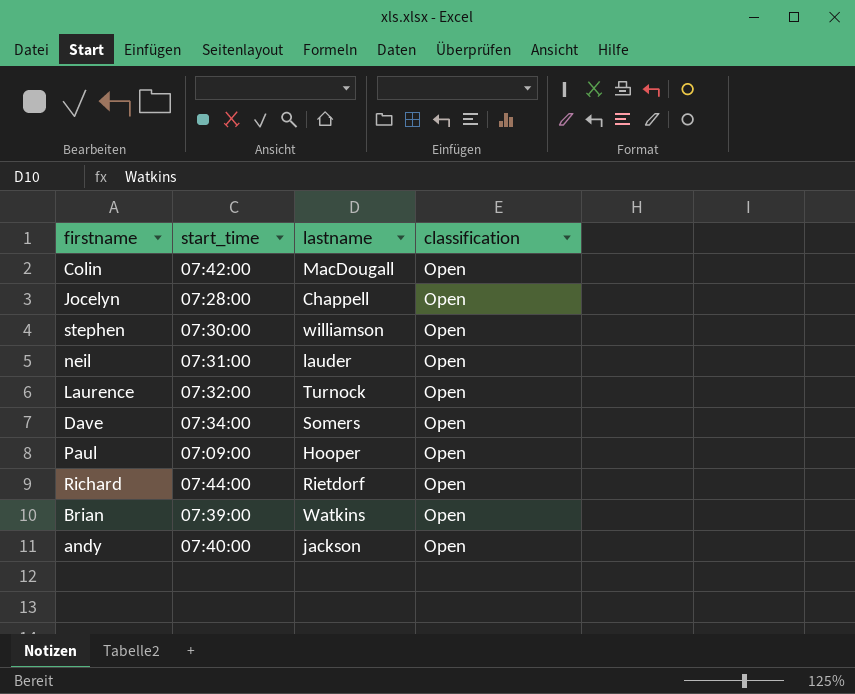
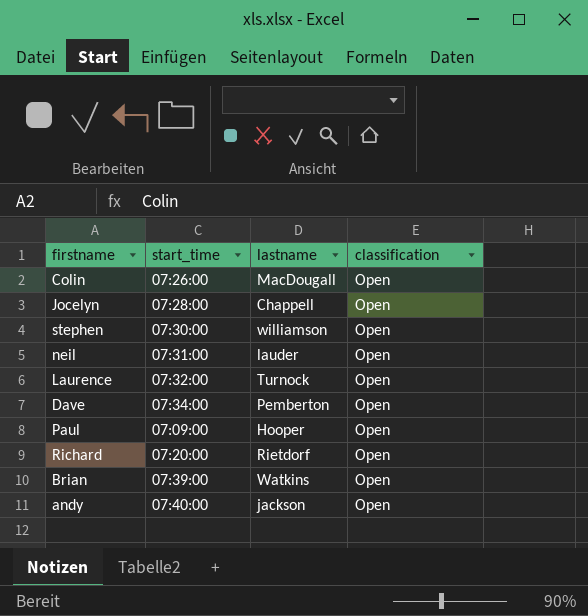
Colin | start_time: 07:42:00 -> 07:26:00
Dave | lastname: Somers -> Pemberton
Richard | start_time: 07:44:00 -> 07:20:00

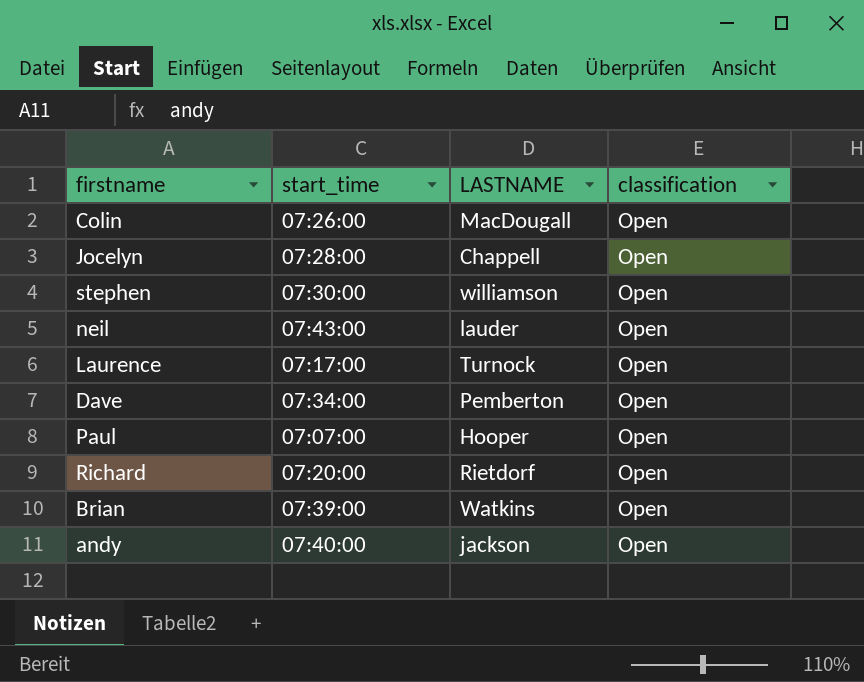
column name: lastname -> LASTNAME
neil | start_time: 07:31:00 -> 07:43:00
Laurence | start_time: 07:32:00 -> 07:17:00
Paul | start_time: 07:09:00 -> 07:07:00

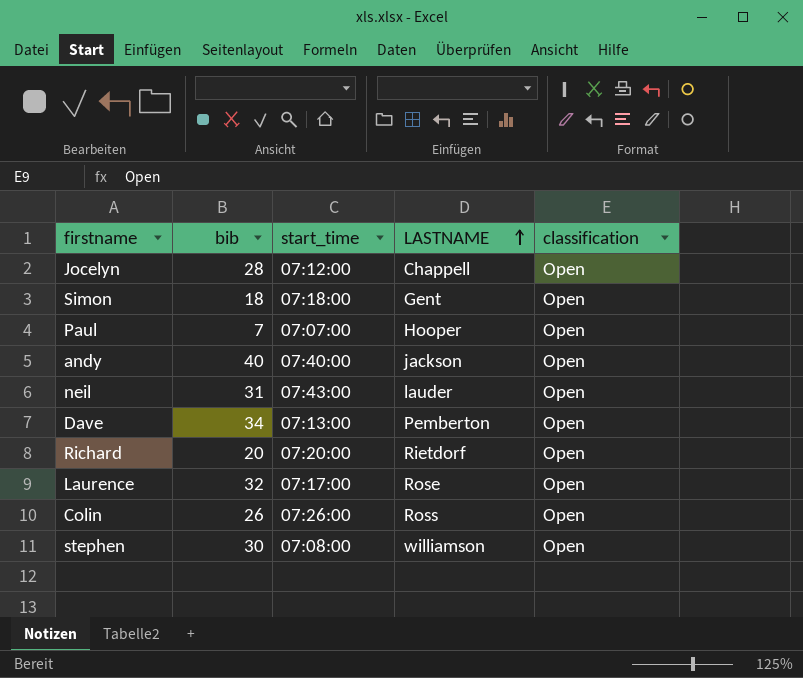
row order: none -> LASTNAME ascending
column bib | position: none -> 2
row Brian: 07:39:00 | Watkins | Open -> none
Jocelyn | start_time: 07:28:00 -> 07:12:00
row Simon: none -> 18 | 07:18:00 | Gent | Open
Dave | start_time: 07:34:00 -> 07:13:00
Laurence | LASTNAME: Turnock -> Rose
Colin | LASTNAME: MacDougall -> Ross
stephen | start_time: 07:30:00 -> 07:08:00

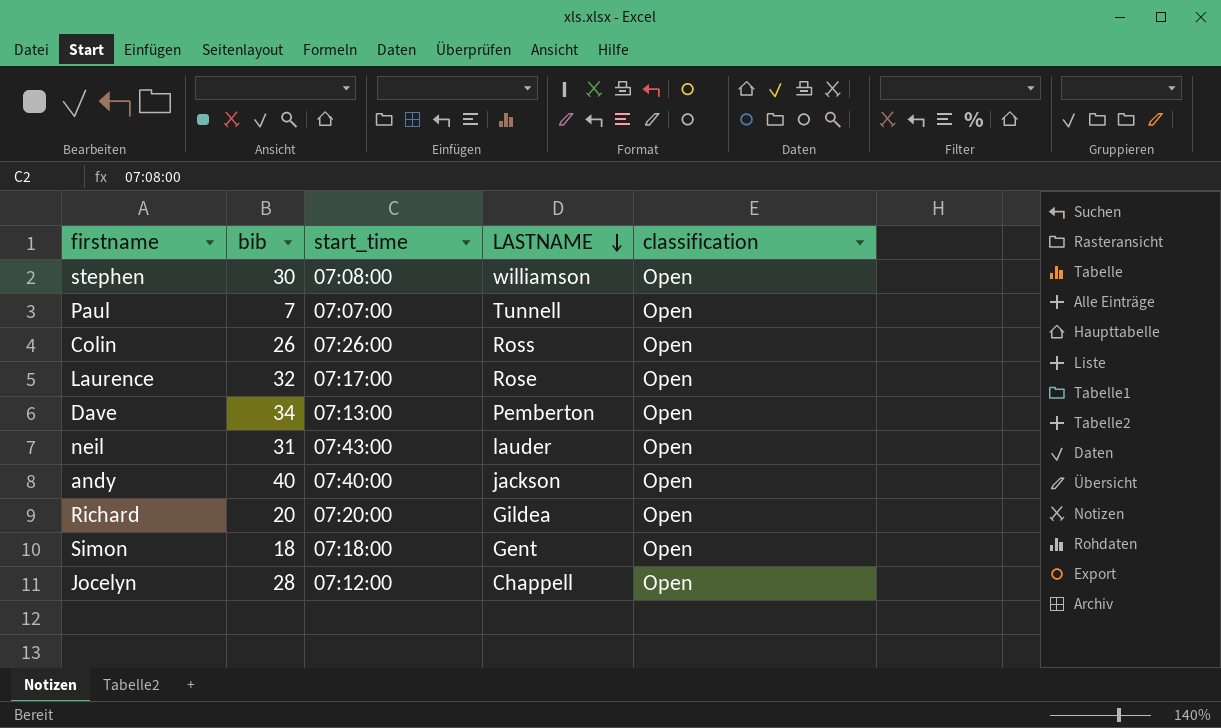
row order: LASTNAME ascending -> LASTNAME descending
Paul | LASTNAME: Hooper -> Tunnell
Richard | LASTNAME: Rietdorf -> Gildea

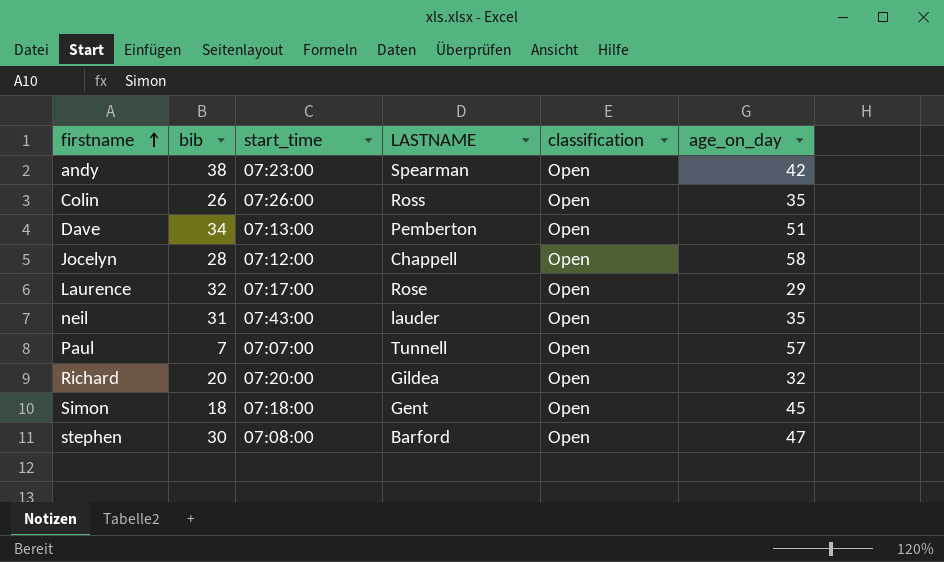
row order: LASTNAME descending -> firstname ascending
column age_on_day | position: none -> 6
andy | bib: 40 -> 38
andy | start_time: 07:40:00 -> 07:23:00
andy | LASTNAME: jackson -> Spearman
stephen | LASTNAME: williamson -> Barford

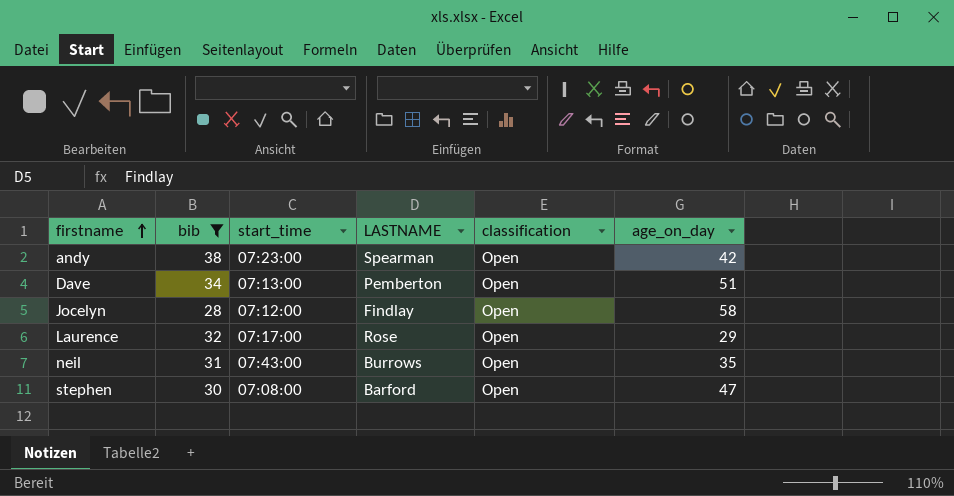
filter: none -> bib >= 28
Jocelyn | LASTNAME: Chappell -> Findlay
neil | LASTNAME: lauder -> Burrows

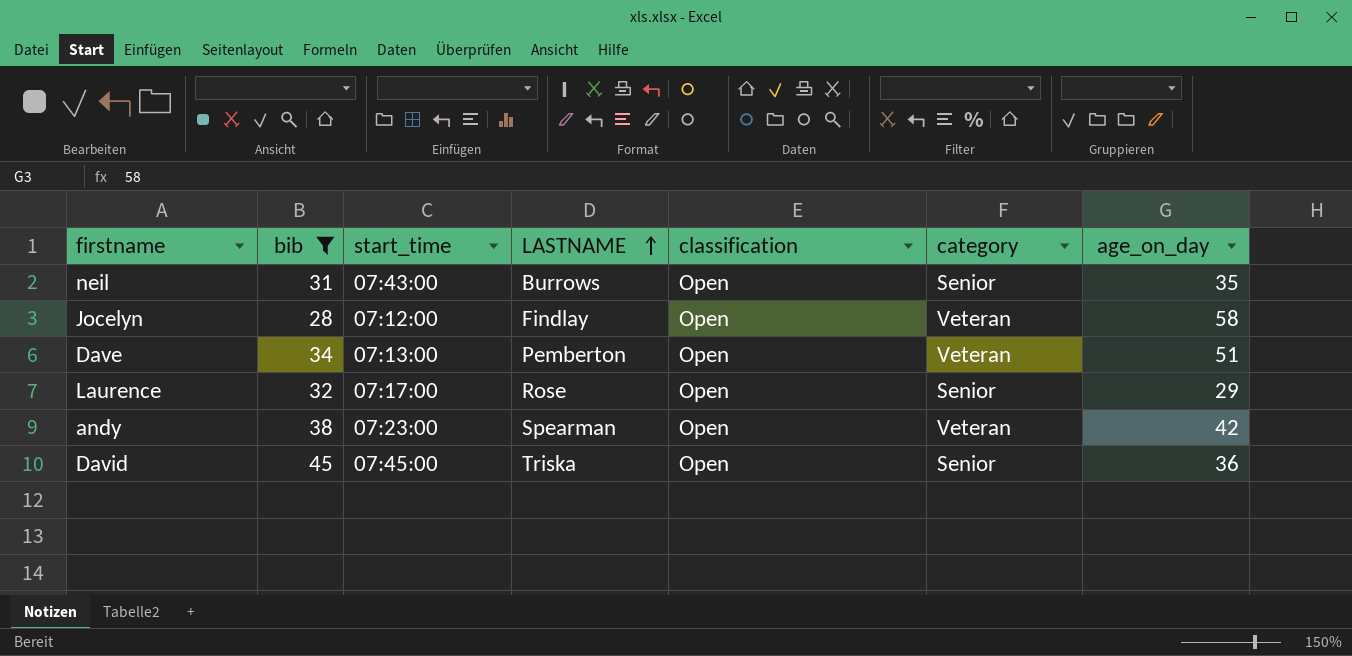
row order: firstname ascending -> LASTNAME ascending
column category | position: none -> 6
row stephen: 30 | 07:08:00 | Barford | Open | 47 -> none
row David: none -> 45 | 07:45:00 | Triska | Open | Senior | 36

